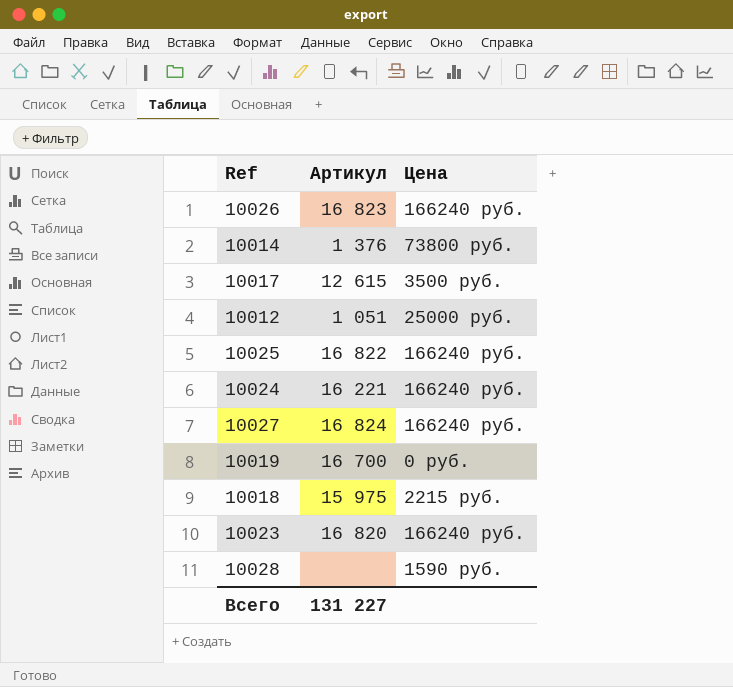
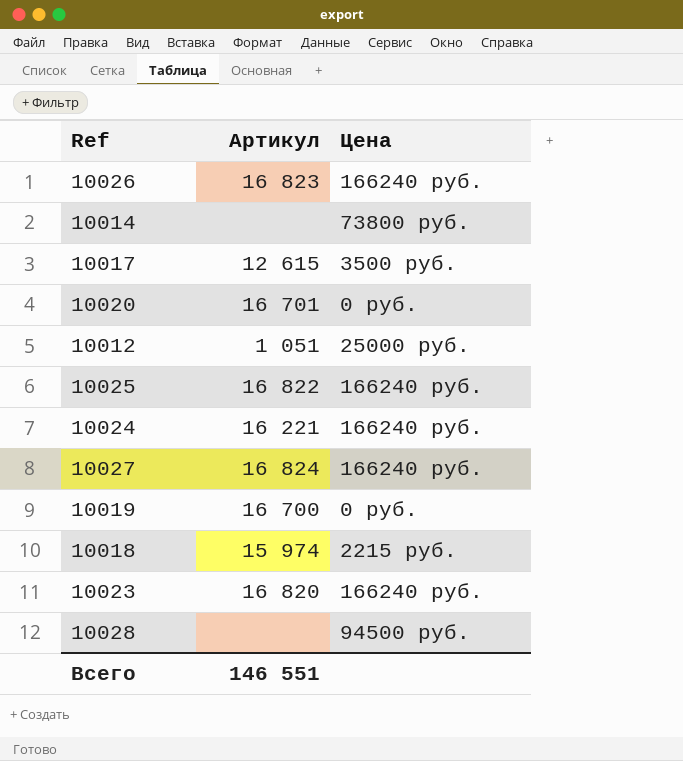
10014 | Артикул: 1 376 -> none
row 10020: none -> 16 701 | 0 руб.
10018 | Артикул: 15 975 -> 15 974
10028 | Цена: 1590 руб. -> 94500 руб.
Всего | Артикул: 131 227 -> 146 551

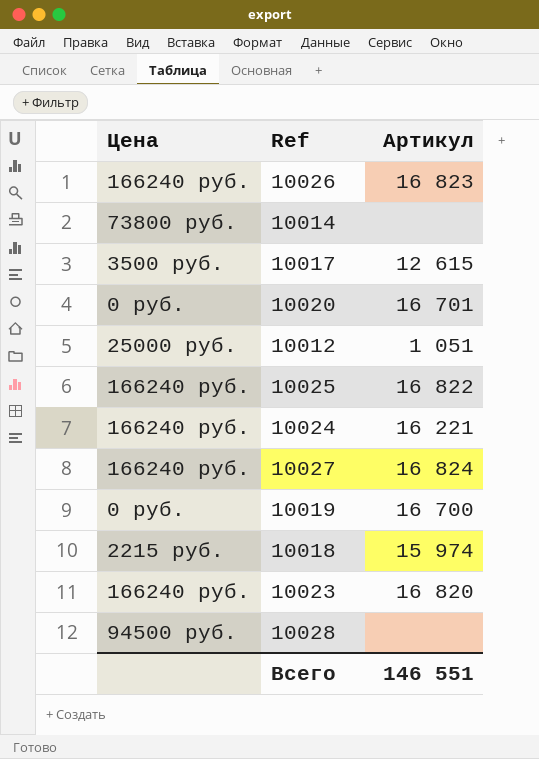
column Цена | position: 3 -> 1

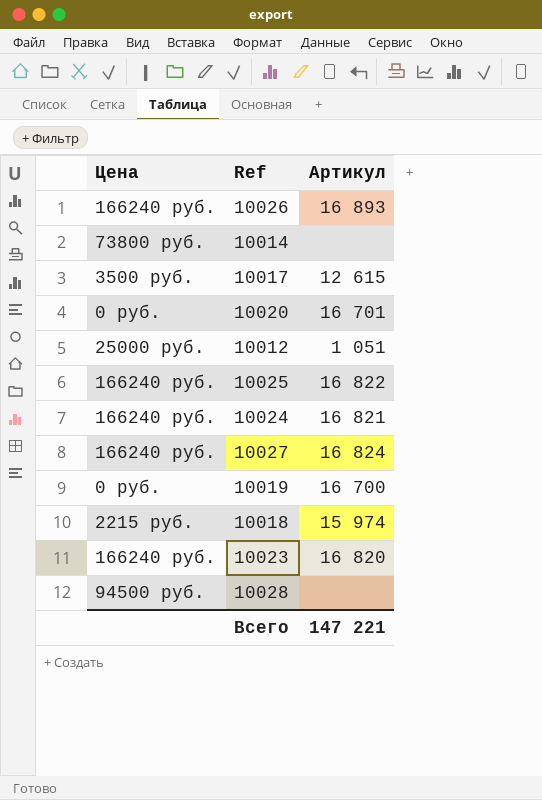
10026 | Артикул: 16 823 -> 16 893
10024 | Артикул: 16 221 -> 16 821
Всего | Артикул: 146 551 -> 147 221

